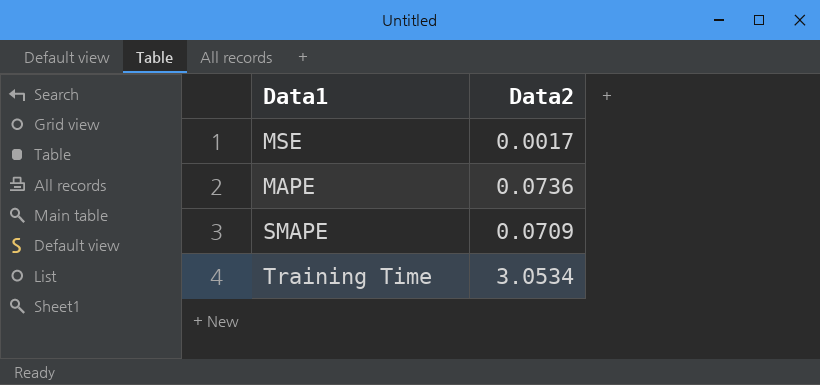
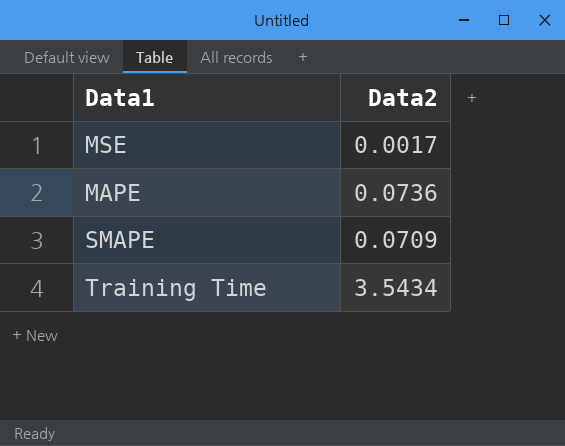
Training Time | Data2: 3.0534 -> 3.5434

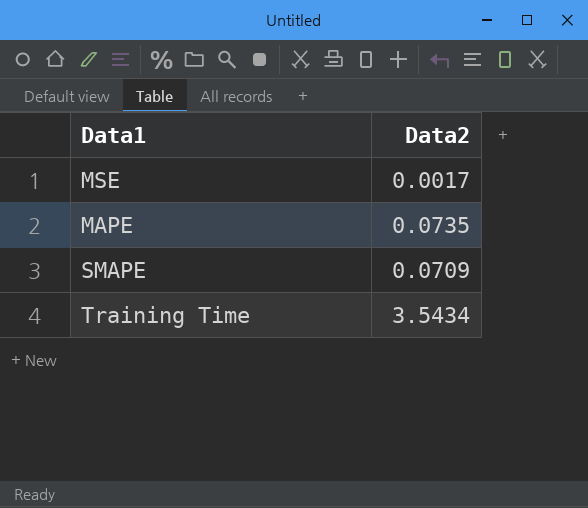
MAPE | Data2: 0.0736 -> 0.0735

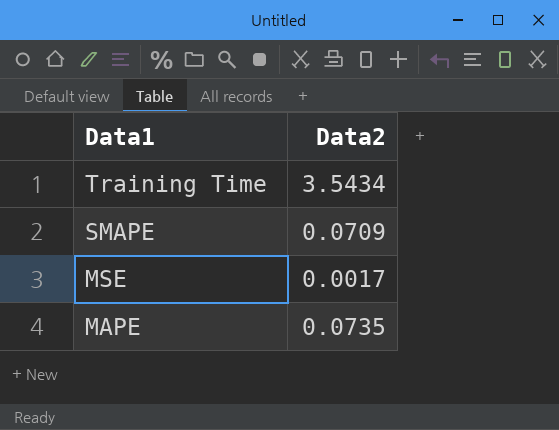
row order: none -> Data1 descending

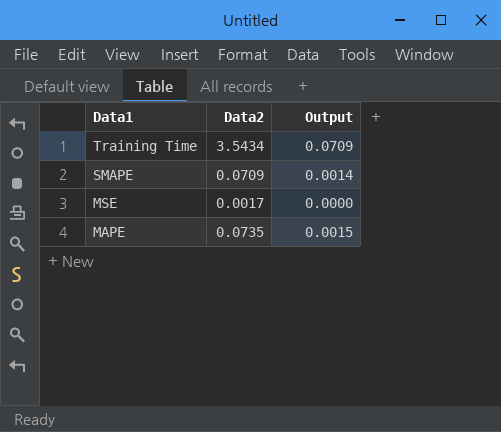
column Output | formula: none -> [Data2] * 0.02

